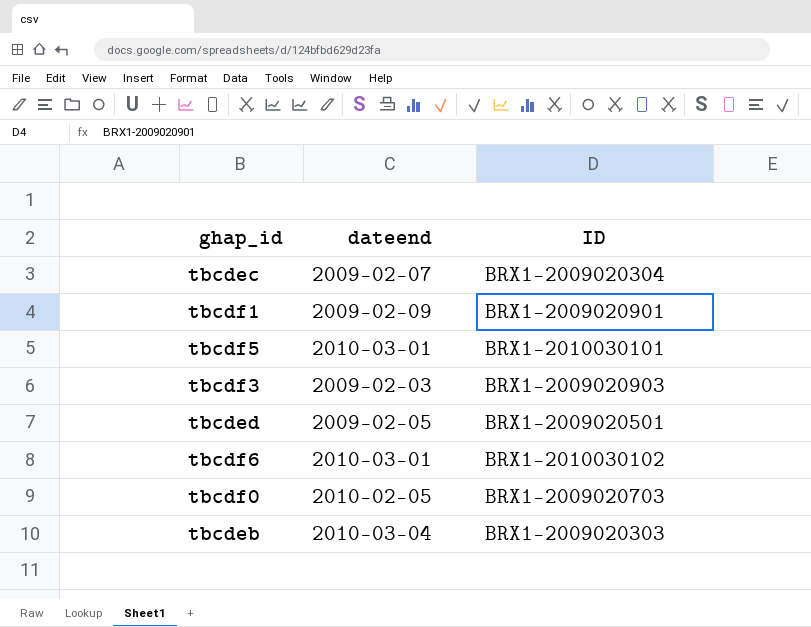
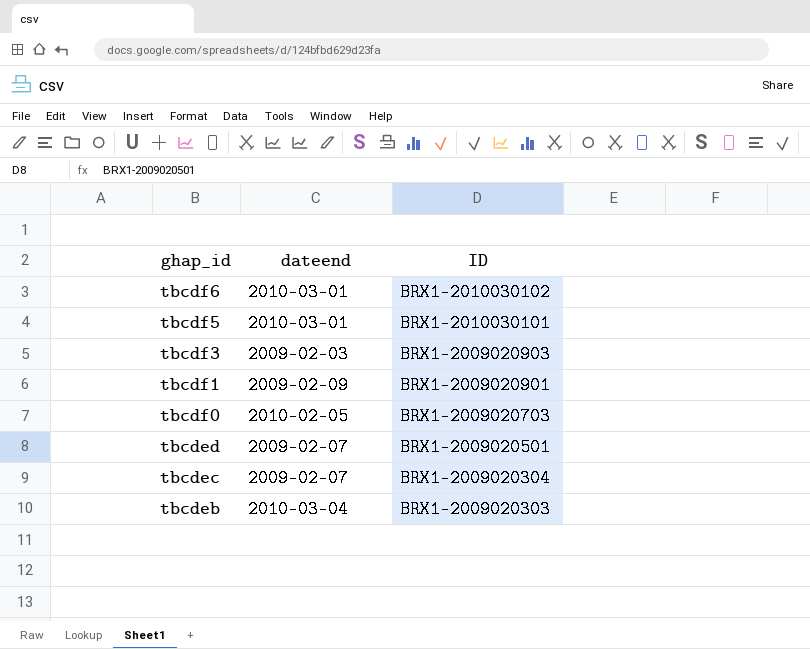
row order: none -> ghap_id descending
tbcded | dateend: 2009-02-05 -> 2009-02-07

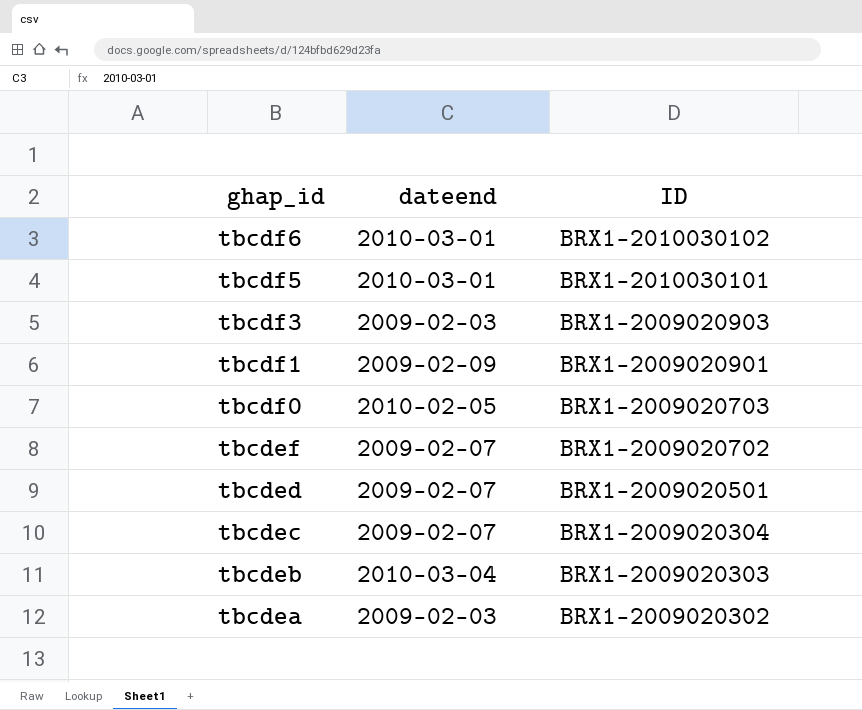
row tbcdef: none -> 2009-02-07 | BRX1-2009020702
row tbcdea: none -> 2009-02-03 | BRX1-2009020302

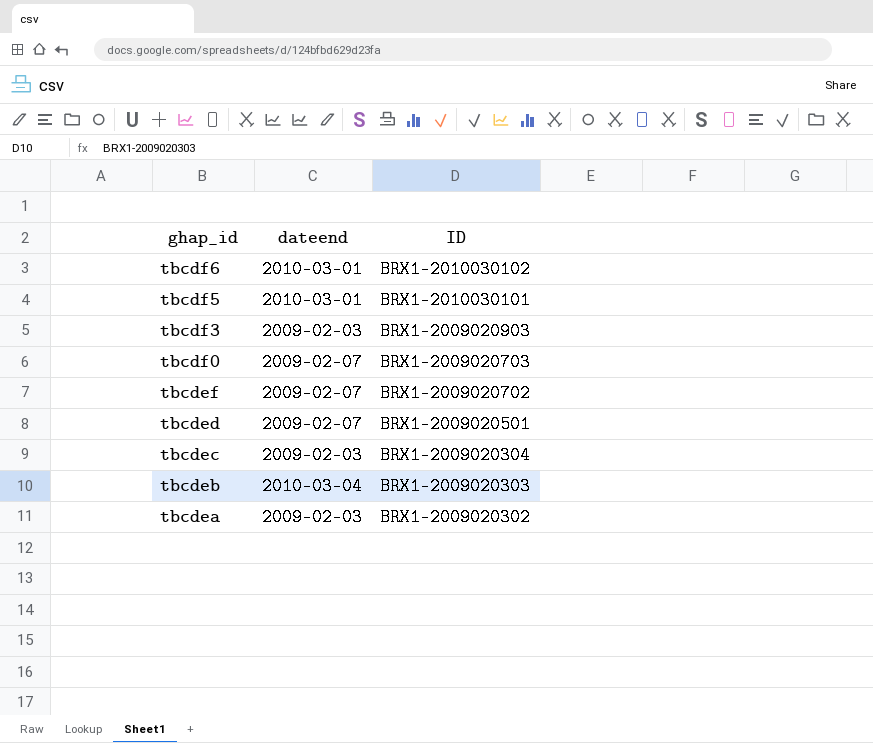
row tbcdf1: 2009-02-09 | BRX1-2009020901 -> none
tbcdf0 | dateend: 2010-02-05 -> 2009-02-07
tbcdec | dateend: 2009-02-07 -> 2009-02-03

